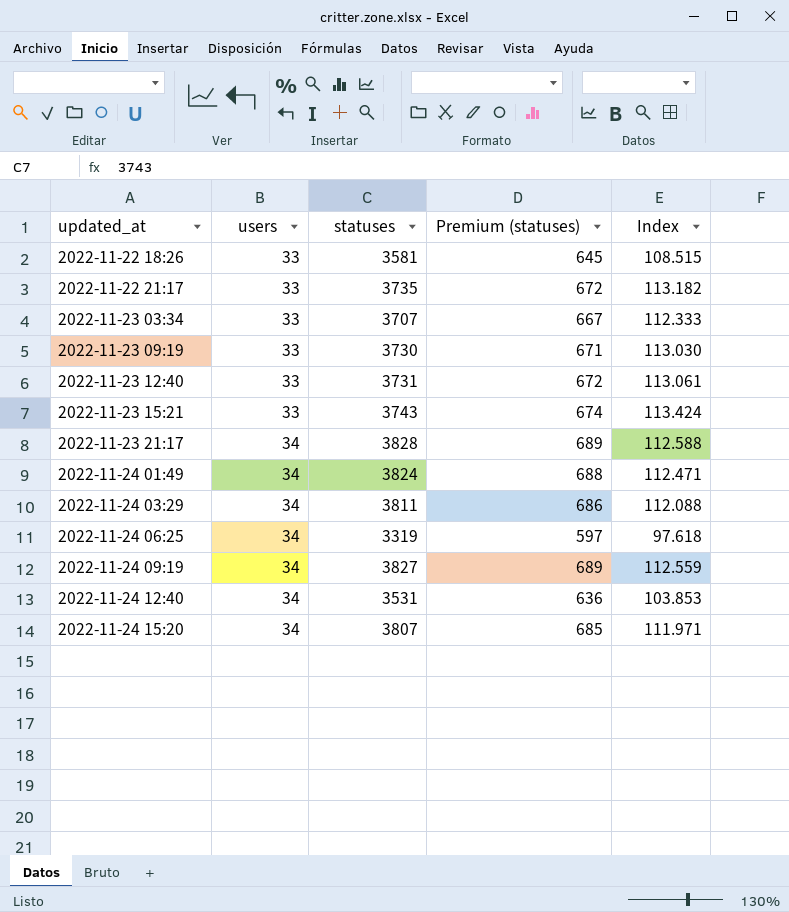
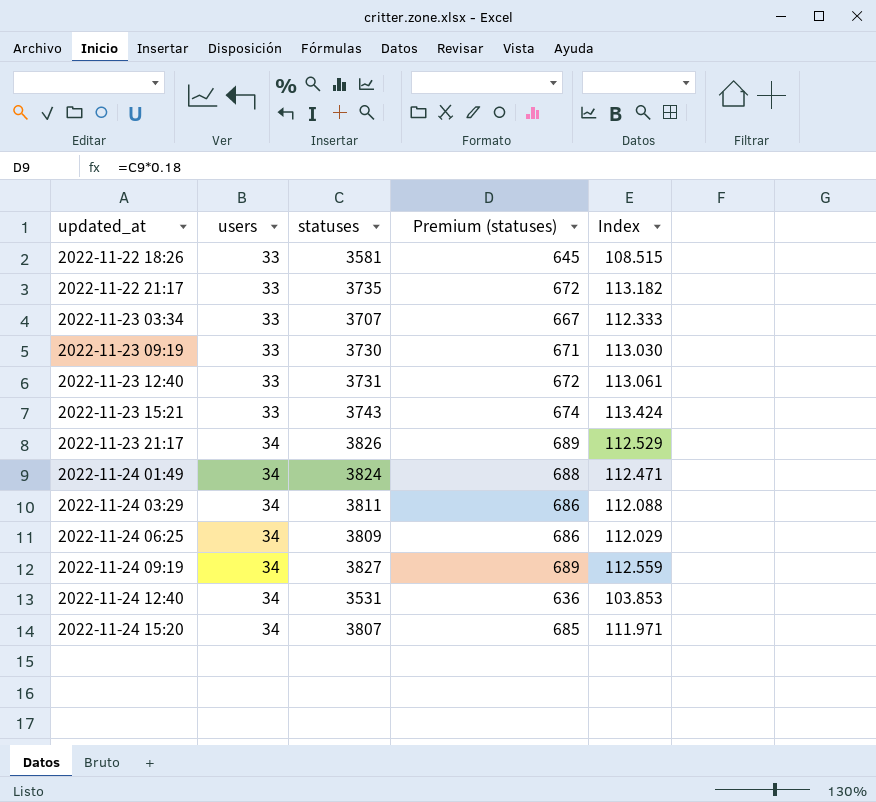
2022-11-23 21:17 | statuses: 3828 -> 3826
2022-11-23 21:17 | Index: 112.588 -> 112.529
2022-11-24 06:25 | statuses: 3319 -> 3809
2022-11-24 06:25 | Premium (statuses): 597 -> 686
2022-11-24 06:25 | Index: 97.618 -> 112.029

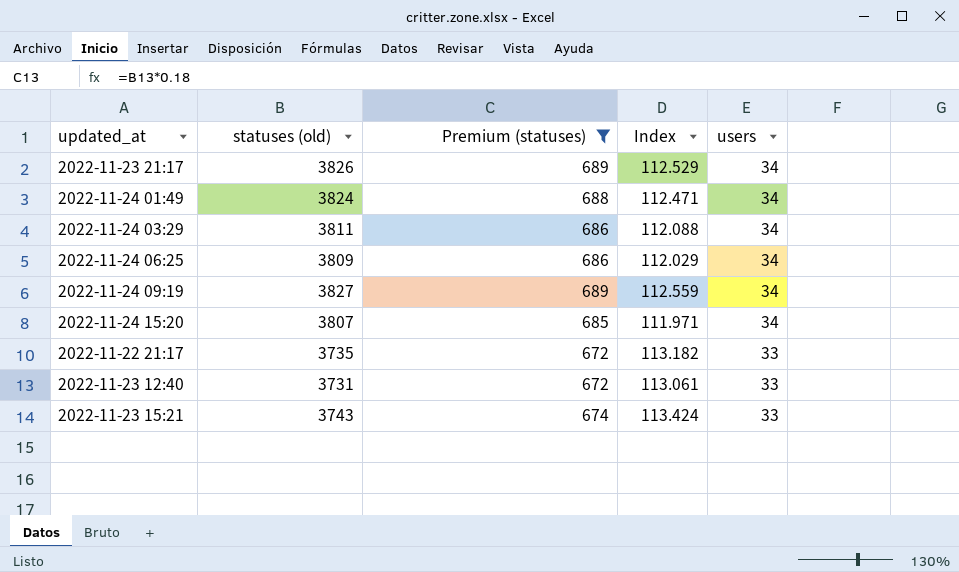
filter: none -> Premium (statuses) >= 672
row order: updated_at ascending -> users descending
column name: statuses -> statuses (old)
column users | position: 2 -> 5

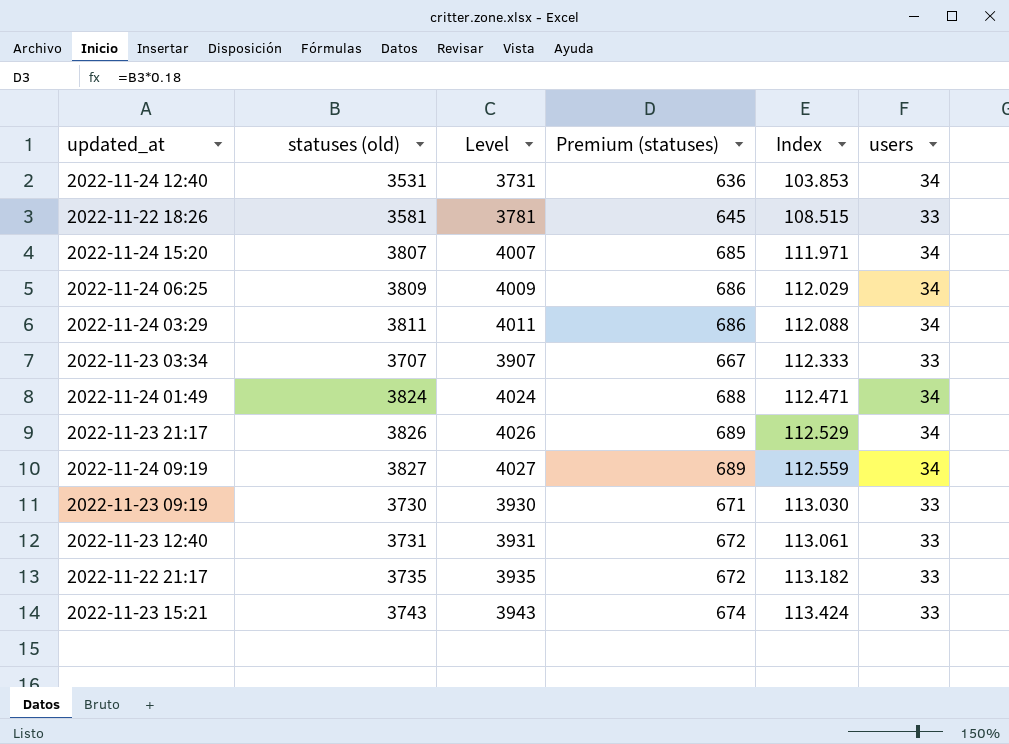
filter: Premium (statuses) >= 672 -> none
row order: users descending -> Index ascending
column Level | formula: none -> [statuses (old)] + 200

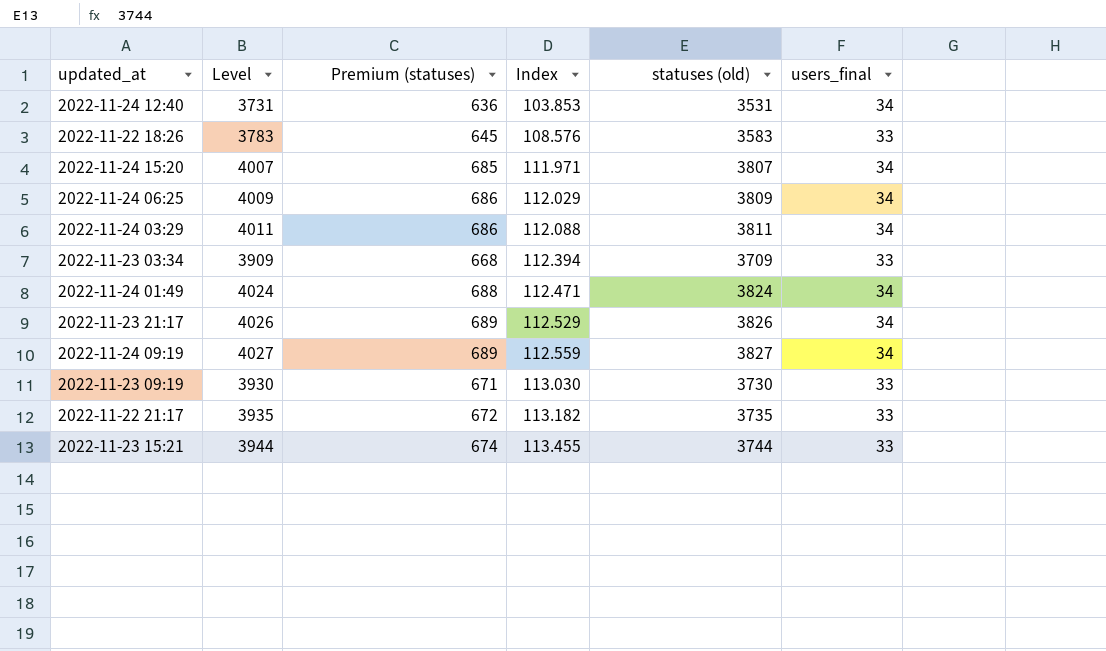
column statuses (old) | position: 2 -> 5
column name: users -> users_final
row 2022-11-23 12:40: 3731 | 3931 | 672 | 113.061 | 33 -> none
2022-11-22 18:26 | Level: 3781 -> 3783
2022-11-22 18:26 | Index: 108.515 -> 108.576
2022-11-22 18:26 | statuses (old): 3581 -> 3583
2022-11-23 03:34 | Level: 3907 -> 3909
2022-11-23 03:34 | Premium (statuses): 667 -> 668
2022-11-23 03:34 | Index: 112.333 -> 112.394
2022-11-23 03:34 | statuses (old): 3707 -> 3709
2022-11-23 15:21 | Level: 3943 -> 3944
2022-11-23 15:21 | Index: 113.424 -> 113.455
2022-11-23 15:21 | statuses (old): 3743 -> 3744

